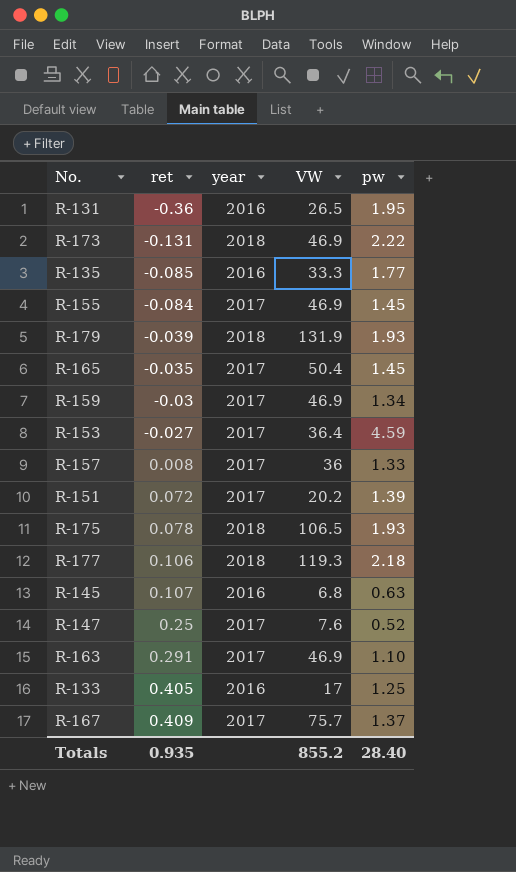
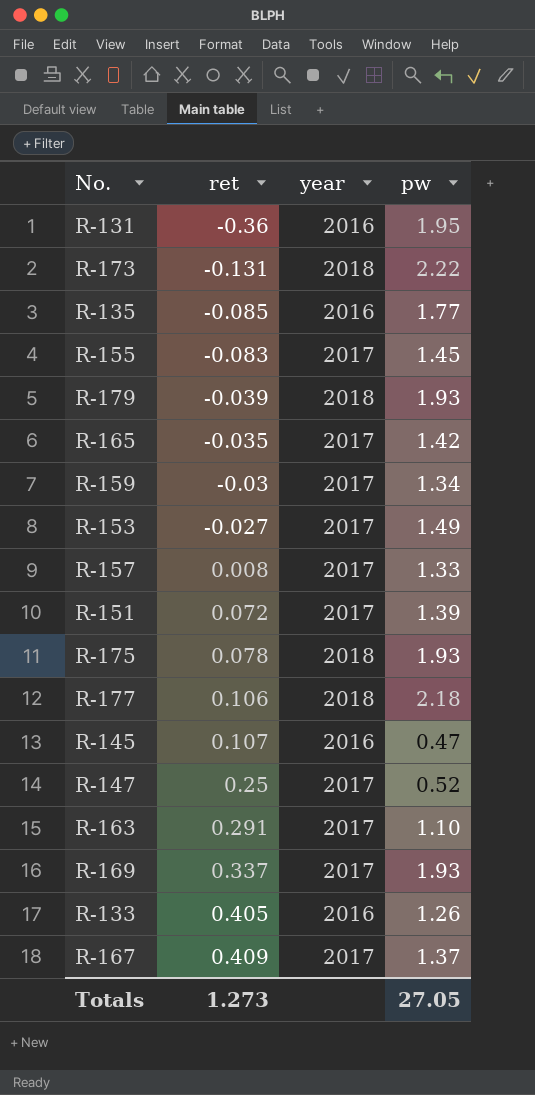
column VW | position: 4 -> none
R-155 | ret: -0.084 -> -0.083
R-165 | pw: 1.45 -> 1.42
R-153 | pw: 4.59 -> 1.49
R-145 | pw: 0.63 -> 0.47
row R-169: none -> 0.337 | 2017 | 1.93
R-133 | pw: 1.25 -> 1.26
Totals | ret: 0.935 -> 1.273
Totals | pw: 28.40 -> 27.05

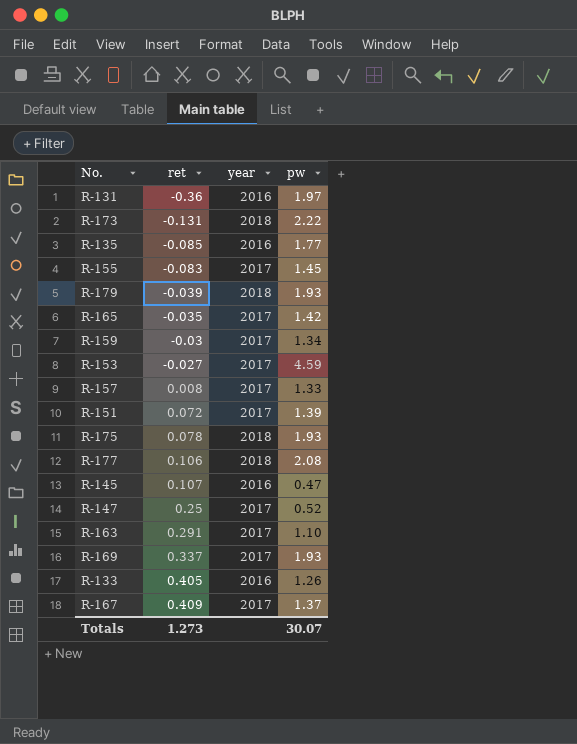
R-131 | pw: 1.95 -> 1.97
R-153 | pw: 1.49 -> 4.59
R-177 | pw: 2.18 -> 2.08
Totals | pw: 27.05 -> 30.07

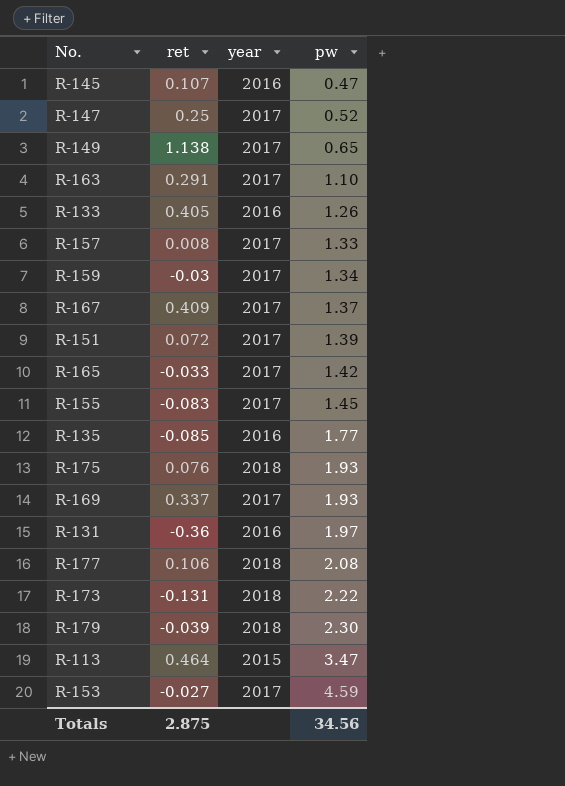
row order: ret ascending -> pw ascending
row R-149: none -> 1.138 | 2017 | 0.65
R-165 | ret: -0.035 -> -0.033
R-175 | ret: 0.078 -> 0.076
R-179 | pw: 1.93 -> 2.30
row R-113: none -> 0.464 | 2015 | 3.47
Totals | ret: 1.273 -> 2.875
Totals | pw: 30.07 -> 34.56

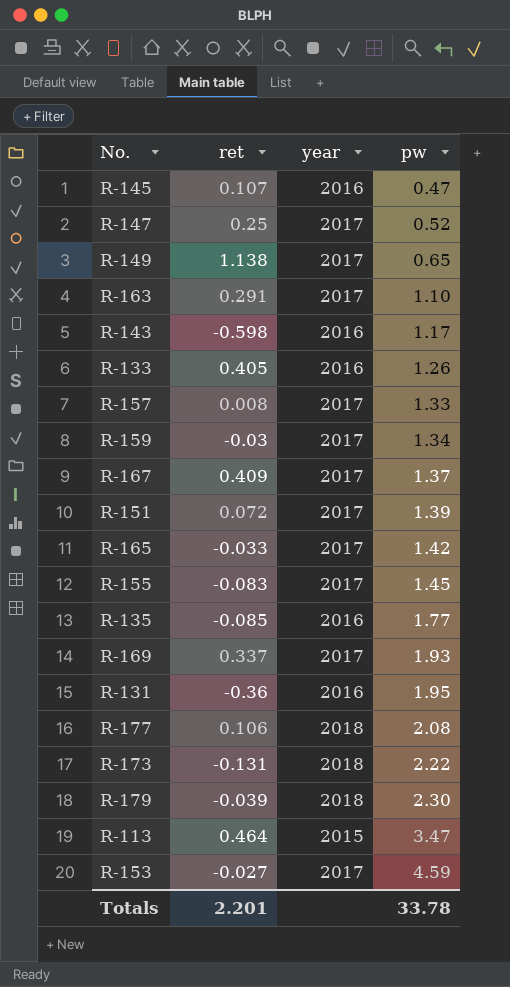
row R-175: 0.076 | 2018 | 1.93 -> none
row R-143: none -> -0.598 | 2016 | 1.17
R-131 | pw: 1.97 -> 1.95
Totals | ret: 2.875 -> 2.201
Totals | pw: 34.56 -> 33.78

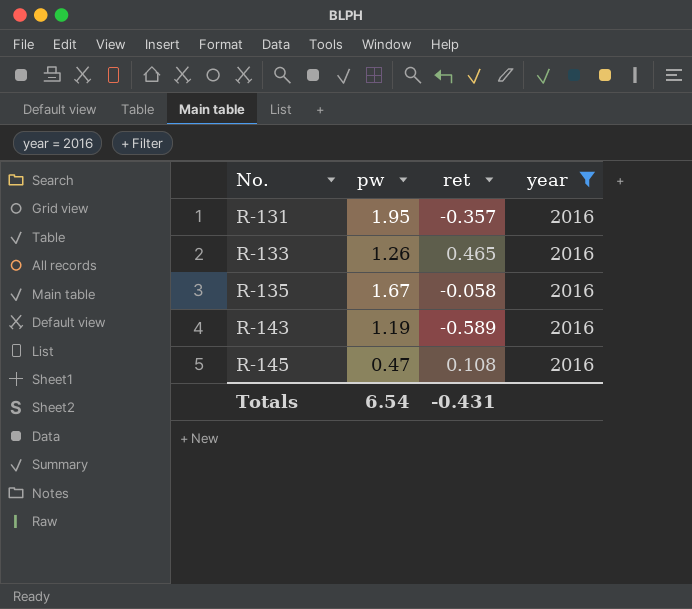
filter: none -> year = 2016
row order: pw ascending -> No. ascending
column pw | position: 4 -> 2
R-131 | ret: -0.36 -> -0.357
R-133 | ret: 0.405 -> 0.465
R-135 | pw: 1.77 -> 1.67
R-135 | ret: -0.085 -> -0.058
R-143 | pw: 1.17 -> 1.19
R-143 | ret: -0.598 -> -0.589
R-145 | ret: 0.107 -> 0.108
Totals | pw: 33.78 -> 6.54
Totals | ret: 2.201 -> -0.431

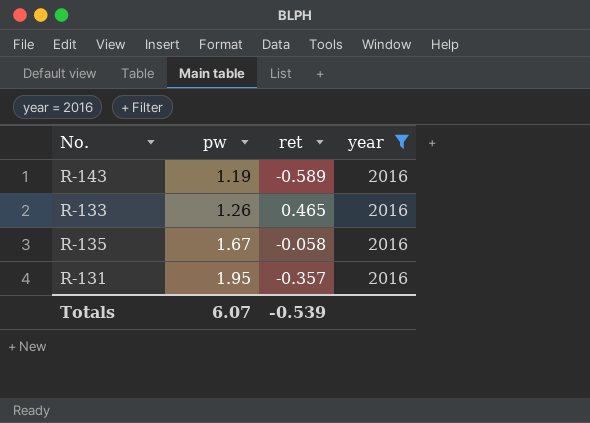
row order: No. ascending -> pw ascending
row R-145: 0.47 | 0.108 | 2016 -> none
Totals | pw: 6.54 -> 6.07
Totals | ret: -0.431 -> -0.539

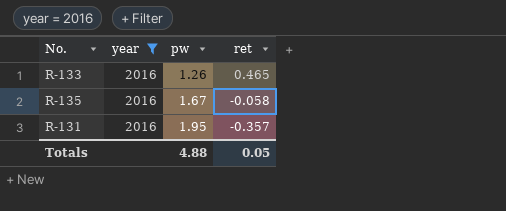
column year | position: 4 -> 2
row R-143: 1.19 | -0.589 | 2016 -> none
Totals | pw: 6.07 -> 4.88
Totals | ret: -0.539 -> 0.05

